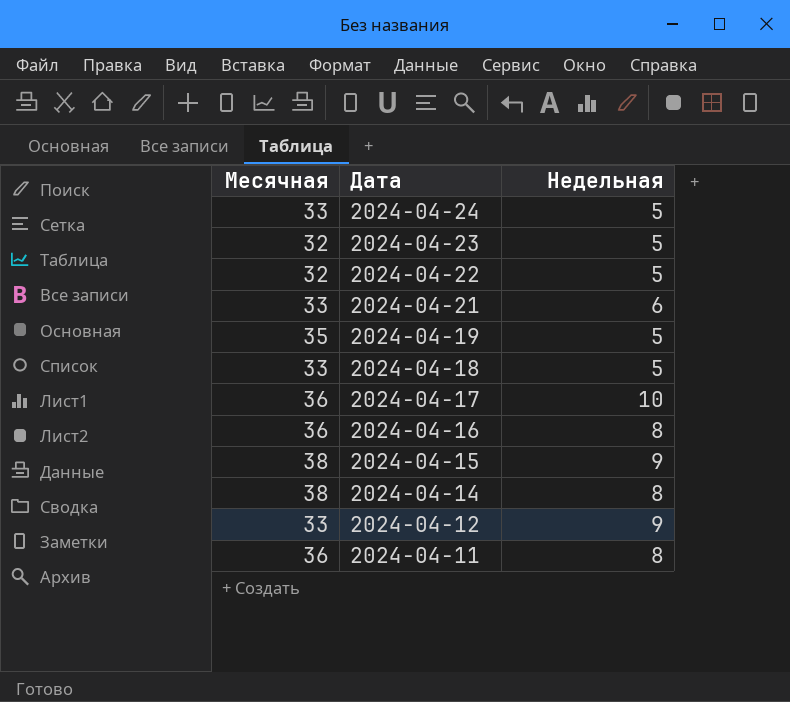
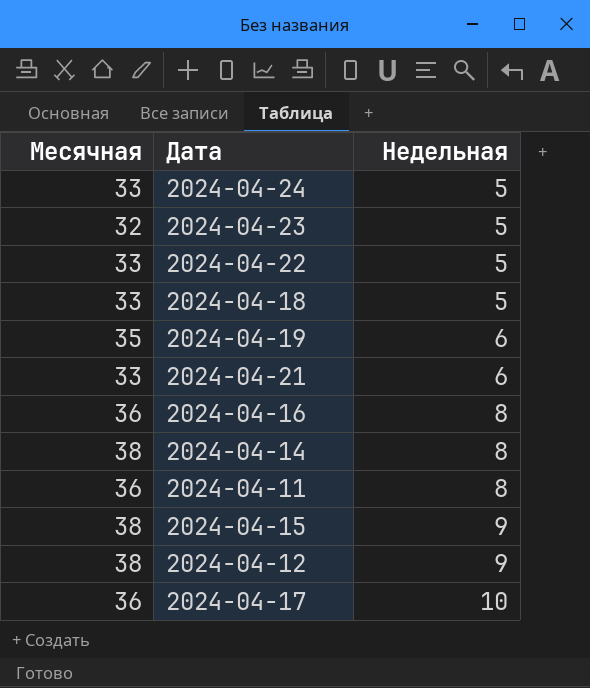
row order: Дата descending -> Недельная ascending
2024-04-22 | Месячная: 32 -> 33
2024-04-19 | Недельная: 5 -> 6
2024-04-12 | Месячная: 33 -> 38

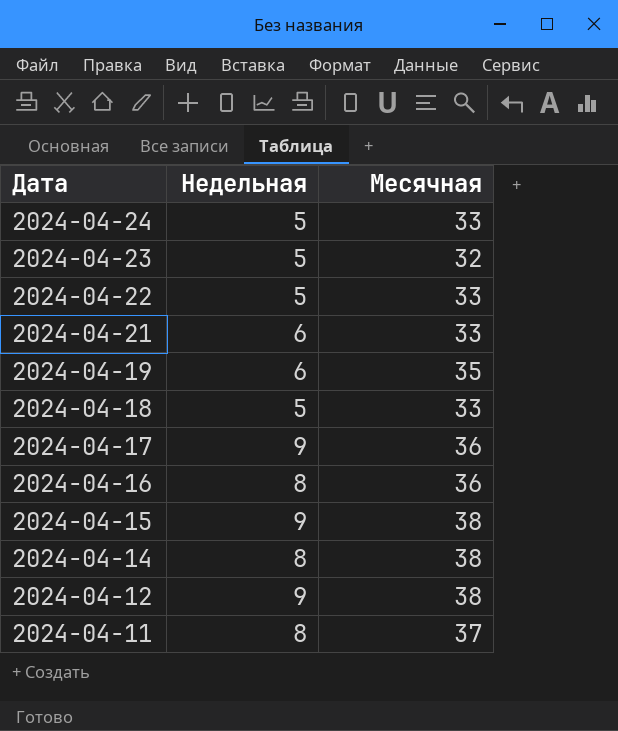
row order: Недельная ascending -> Дата descending
column Месячная | position: 1 -> 3
2024-04-17 | Недельная: 10 -> 9
2024-04-11 | Месячная: 36 -> 37

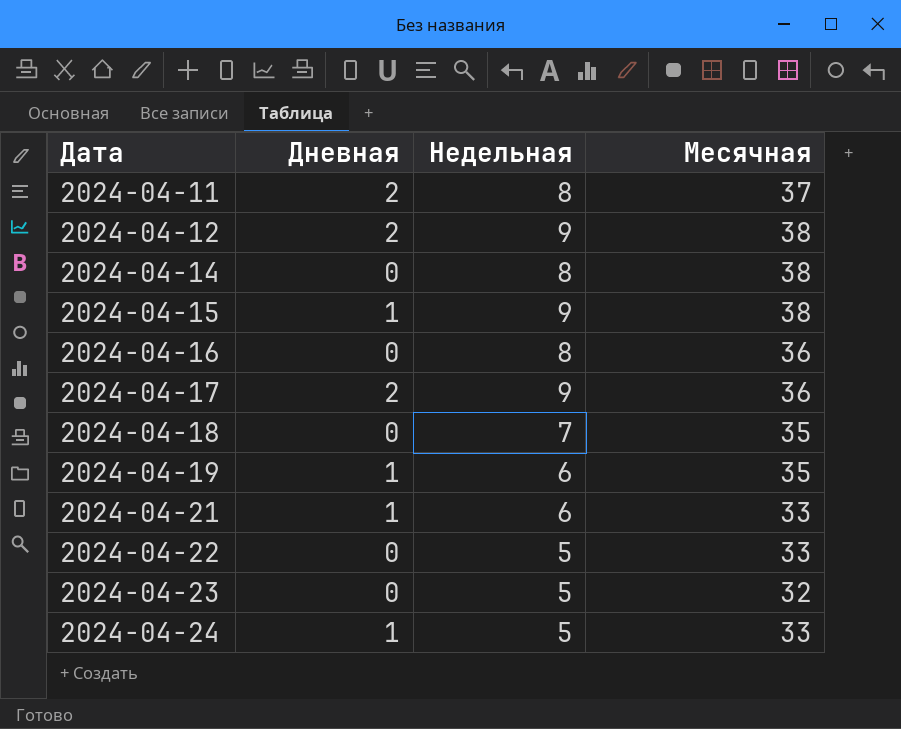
row order: Дата descending -> Дата ascending
column Дневная | position: none -> 2
2024-04-18 | Недельная: 5 -> 7
2024-04-18 | Месячная: 33 -> 35

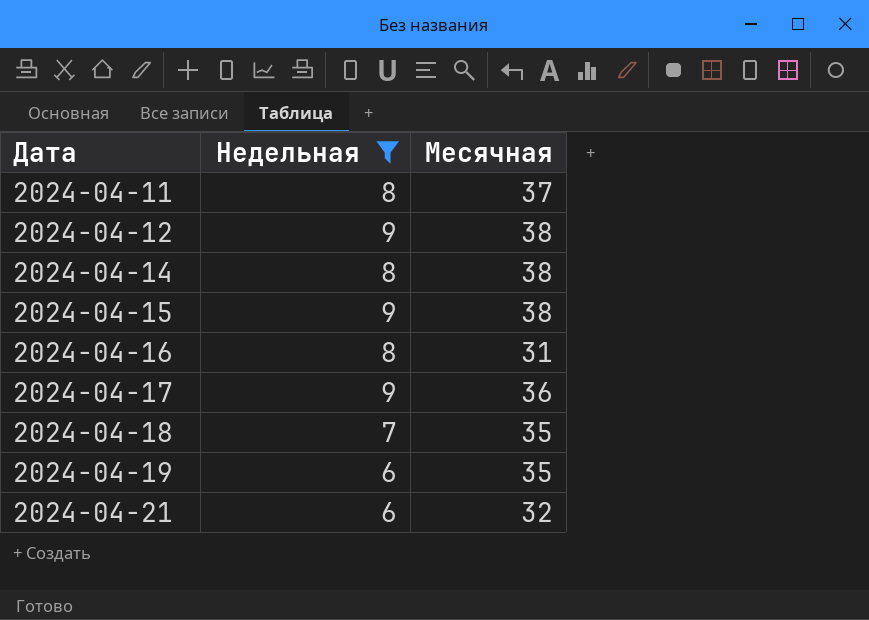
filter: none -> Недельная != 5
column Дневная | position: 2 -> none
2024-04-16 | Месячная: 36 -> 31
2024-04-21 | Месячная: 33 -> 32

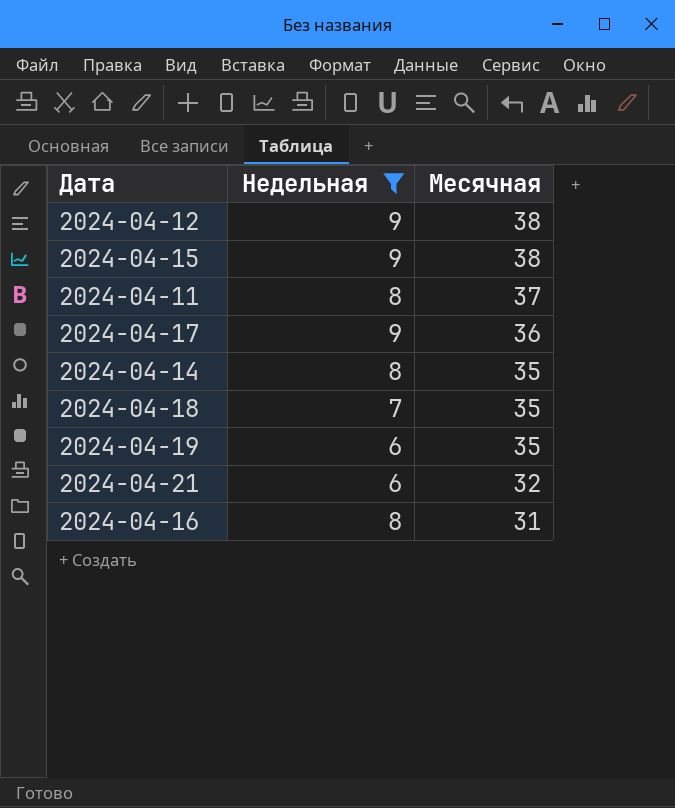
row order: Дата ascending -> Месячная descending
2024-04-14 | Месячная: 38 -> 35

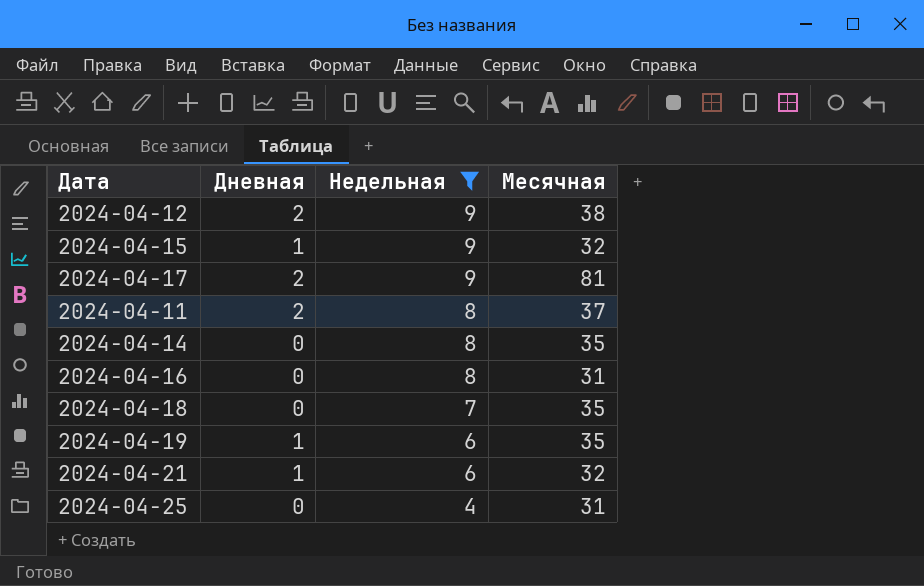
row order: Месячная descending -> Недельная descending
column Дневная | position: none -> 2
2024-04-15 | Месячная: 38 -> 32
2024-04-17 | Месячная: 36 -> 81
row 2024-04-25: none -> 0 | 4 | 31

